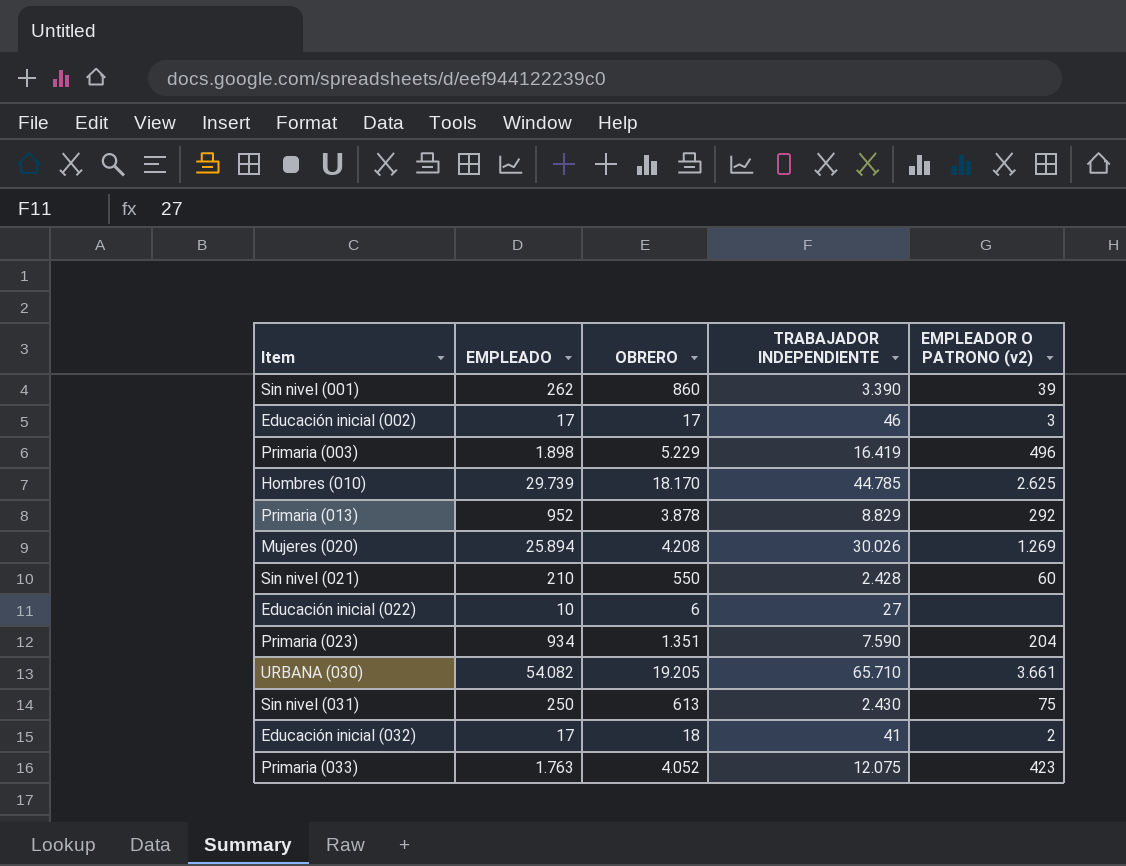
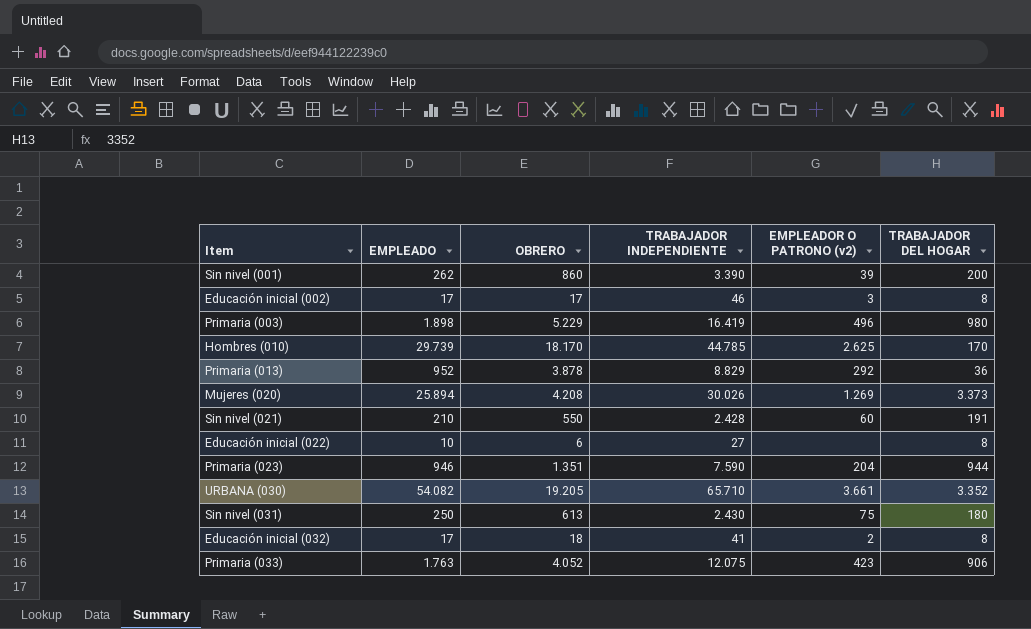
column TRABAJADOR DEL HOGAR | position: none -> 6
Primaria (023) | EMPLEADO: 934 -> 946

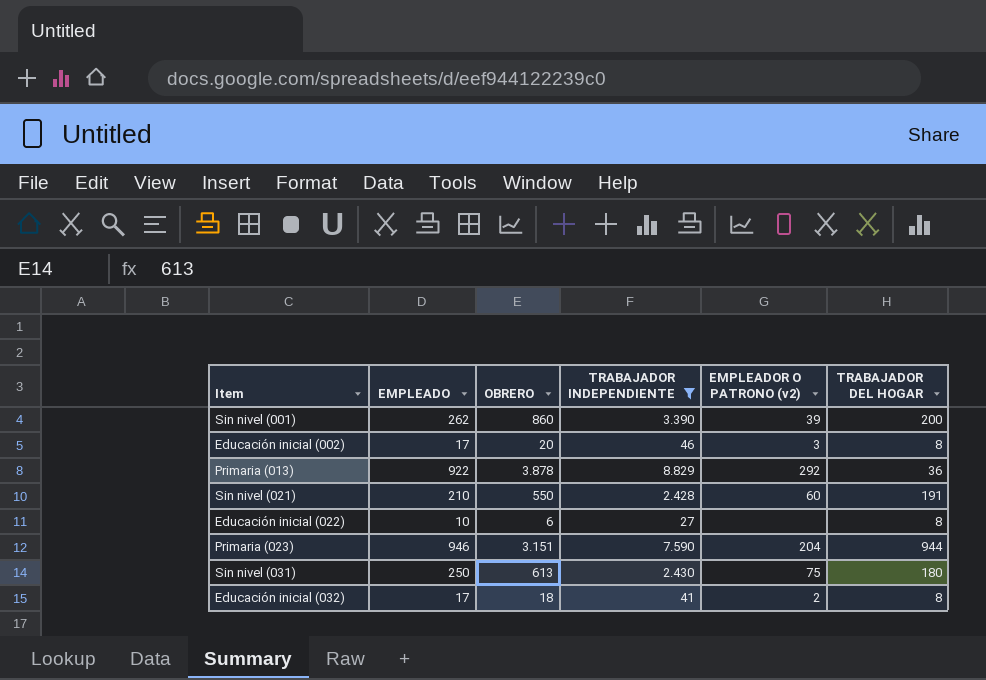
filter: none -> TRABAJADOR INDEPENDIENTE <= 8.829
Educación inicial (002) | OBRERO: 17 -> 20
Primaria (013) | EMPLEADO: 952 -> 922
Primaria (023) | OBRERO: 1.351 -> 3.151

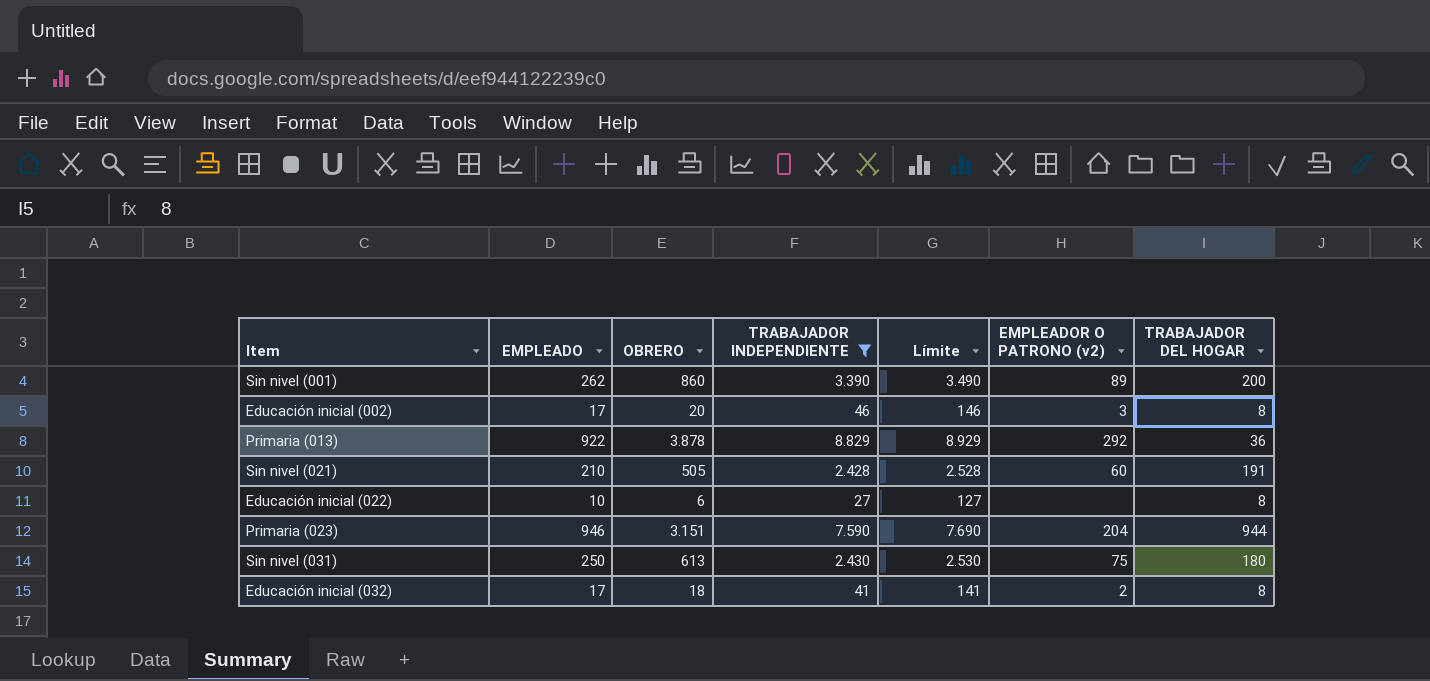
column Límite | formula: none -> [TRABAJADOR INDEPENDIENTE] + 100
Sin nivel (001) | EMPLEADOR O PATRONO (v2): 39 -> 89
Sin nivel (021) | OBRERO: 550 -> 505

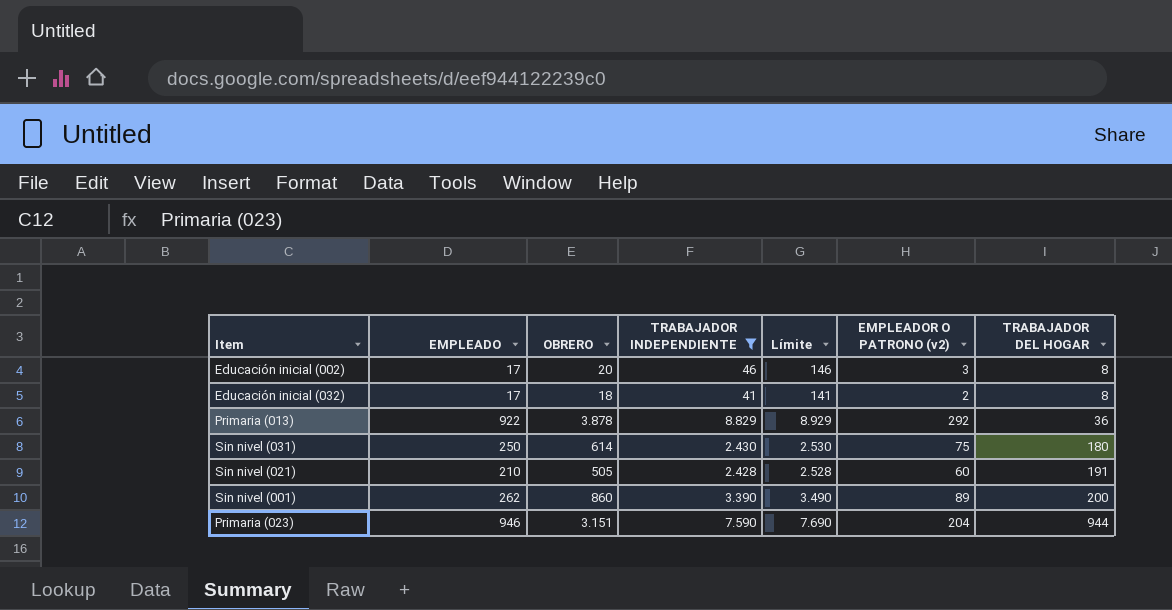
row order: none -> TRABAJADOR DEL HOGAR ascending
row Educación inicial (022): 10 | 6 | 27 | 127 | none | 8 -> none
Sin nivel (031) | OBRERO: 613 -> 614

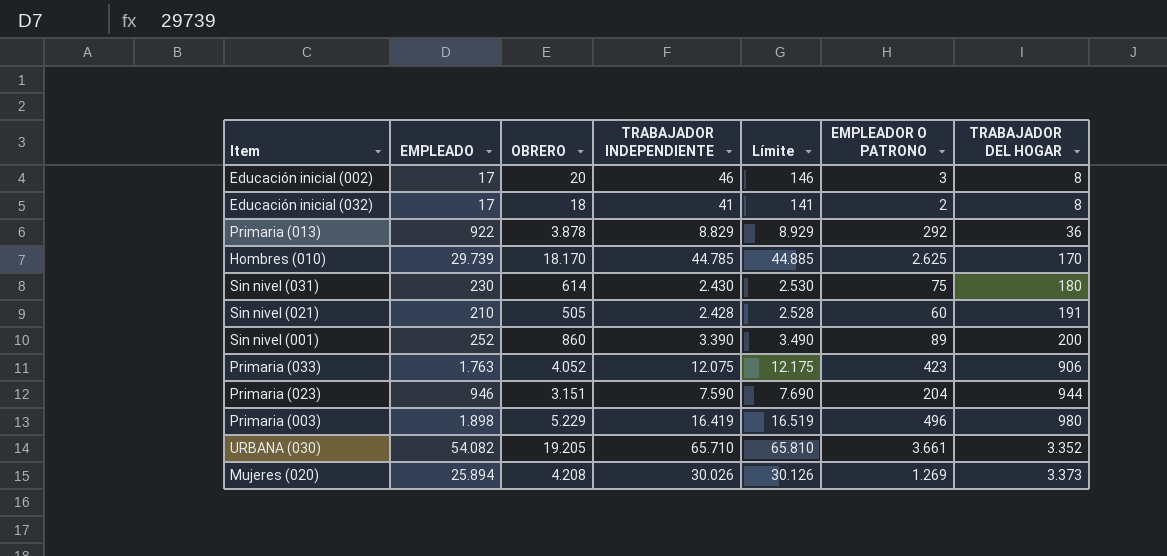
filter: TRABAJADOR INDEPENDIENTE <= 8.829 -> none
column name: EMPLEADOR O PATRONO (v2) -> EMPLEADOR O PATRONO
Sin nivel (031) | EMPLEADO: 250 -> 230
Sin nivel (001) | EMPLEADO: 262 -> 252

